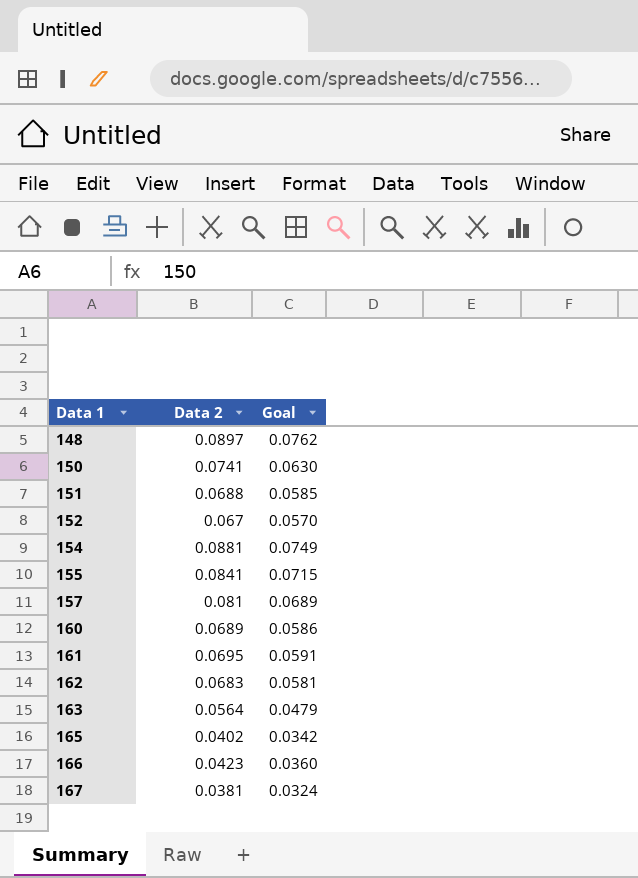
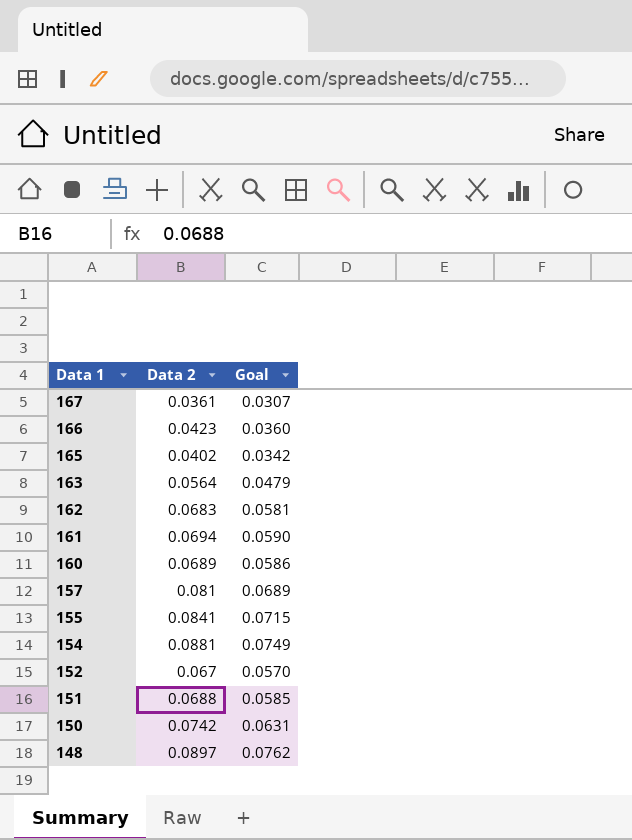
row order: Data 1 ascending -> Data 1 descending
167 | Data 2: 0.0381 -> 0.0361
167 | Goal: 0.0324 -> 0.0307
161 | Data 2: 0.0695 -> 0.0694
161 | Goal: 0.0591 -> 0.0590
150 | Data 2: 0.0741 -> 0.0742
150 | Goal: 0.0630 -> 0.0631

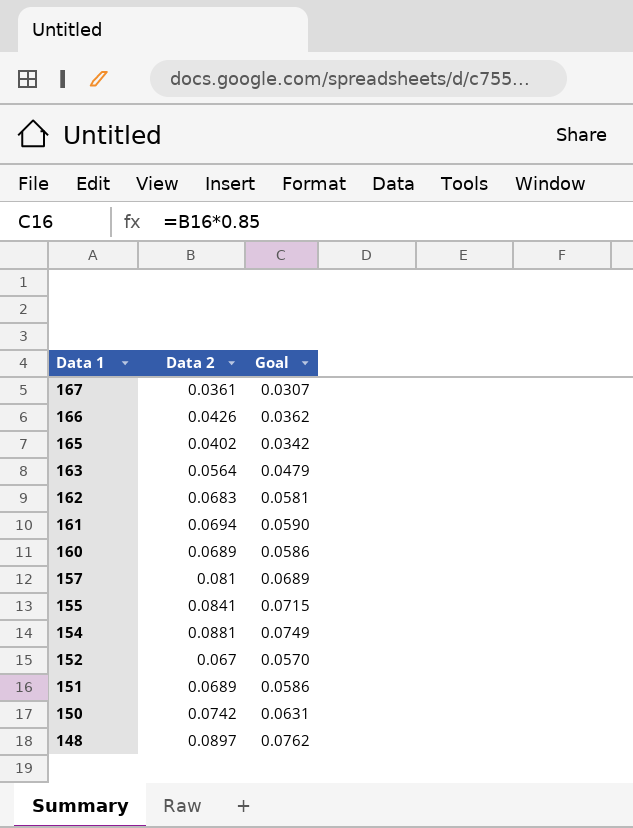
166 | Data 2: 0.0423 -> 0.0426
166 | Goal: 0.0360 -> 0.0362
151 | Data 2: 0.0688 -> 0.0689
151 | Goal: 0.0585 -> 0.0586

